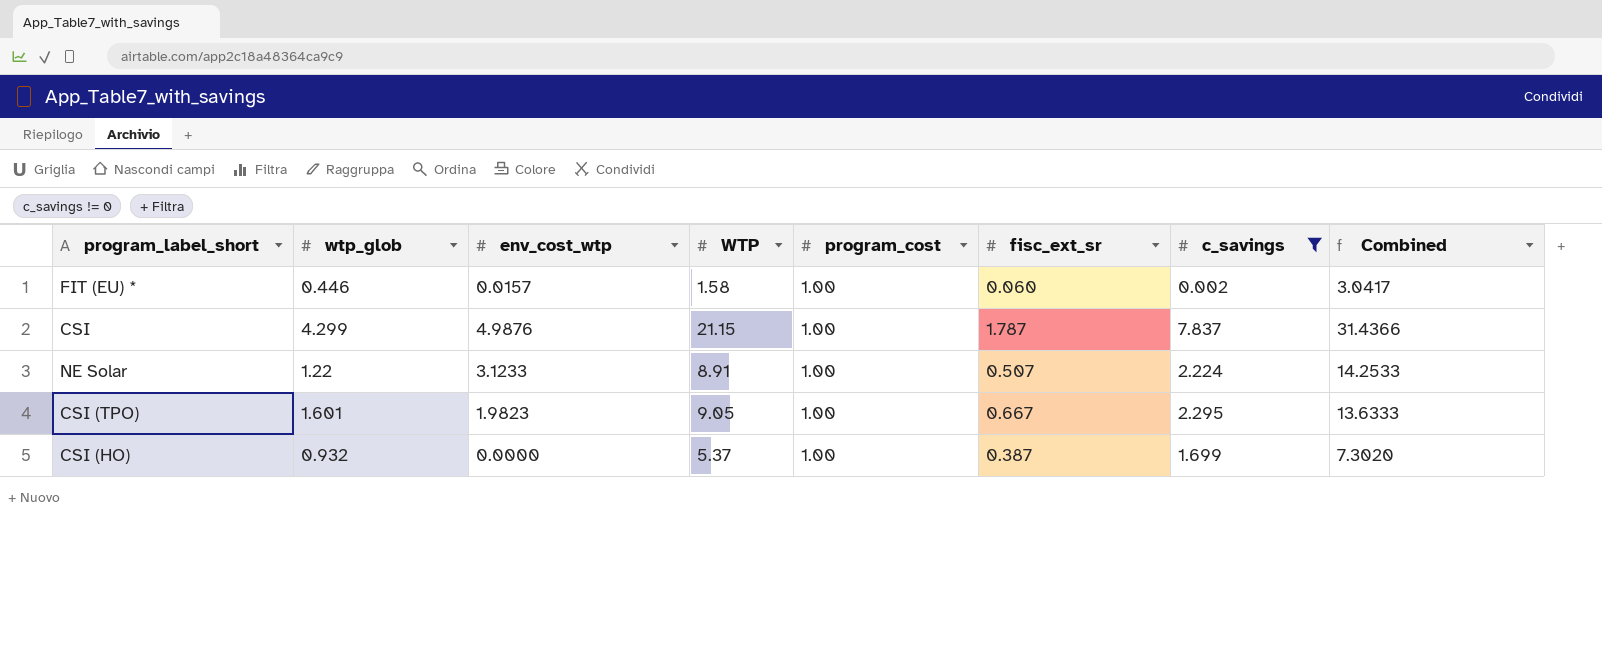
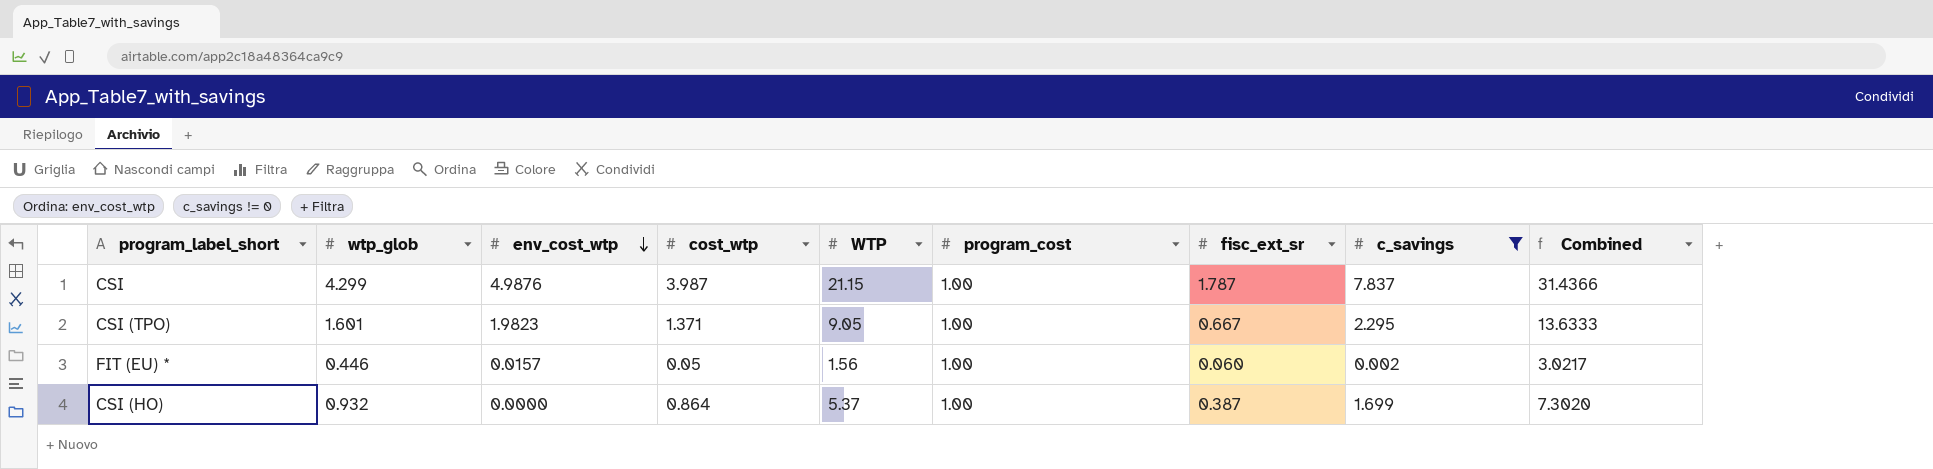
row order: none -> env_cost_wtp descending
column cost_wtp | position: none -> 4
row NE Solar: 1.22 | 3.1233 | 8.91 | 1.00 | 0.507 | 2.224 | 14.2533 -> none
FIT (EU) * | WTP: 1.58 -> 1.56
FIT (EU) * | Combined: 3.0417 -> 3.0217

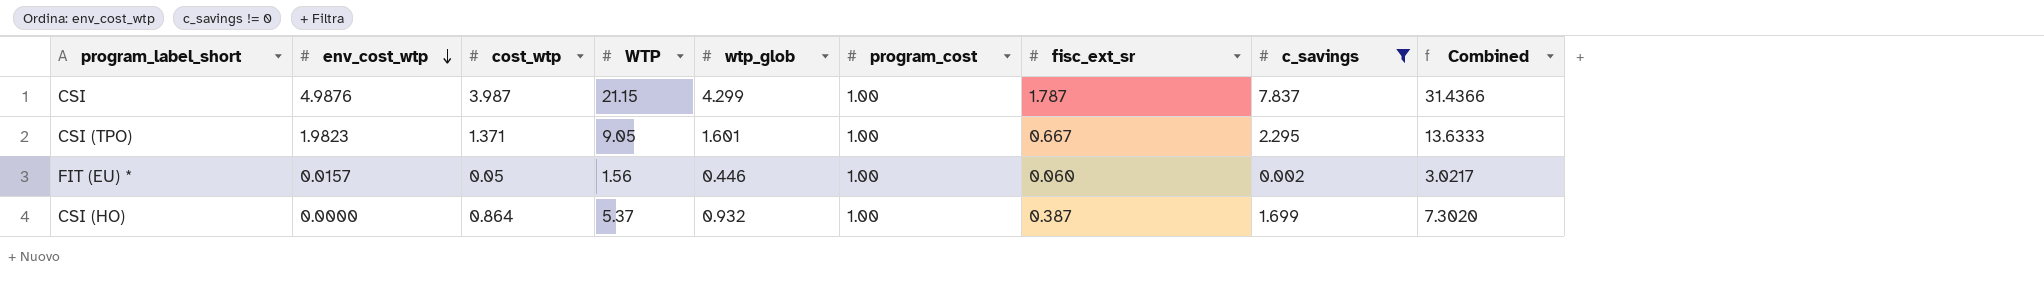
column wtp_glob | position: 2 -> 5

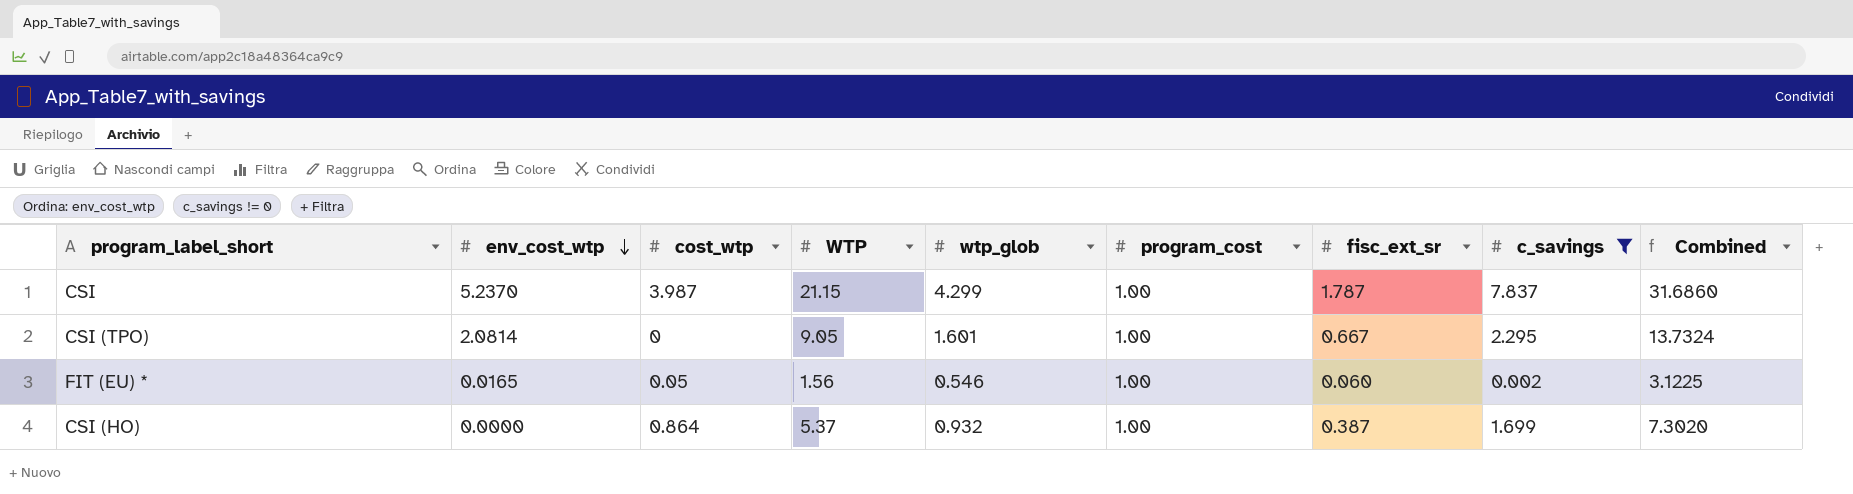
CSI | env_cost_wtp: 4.9876 -> 5.2370
CSI | Combined: 31.4366 -> 31.6860
CSI (TPO) | env_cost_wtp: 1.9823 -> 2.0814
CSI (TPO) | cost_wtp: 1.371 -> 0
CSI (TPO) | Combined: 13.6333 -> 13.7324
FIT (EU) * | env_cost_wtp: 0.0157 -> 0.0165
FIT (EU) * | wtp_glob: 0.446 -> 0.546
FIT (EU) * | Combined: 3.0217 -> 3.1225

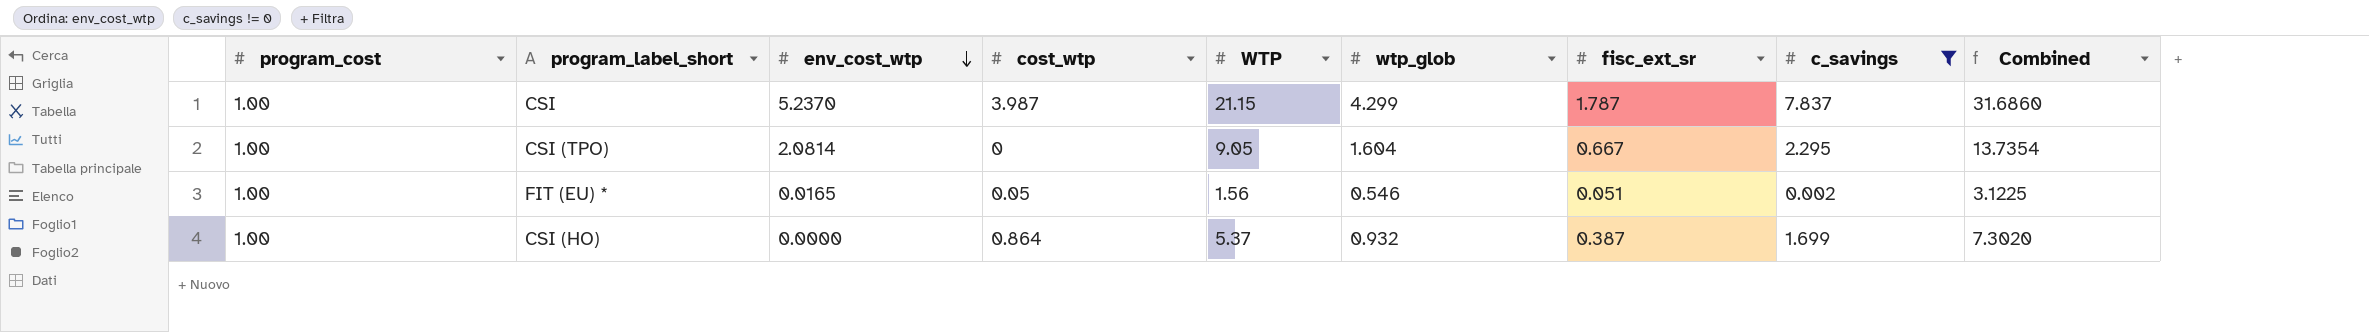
column program_cost | position: 6 -> 1
CSI (TPO) | wtp_glob: 1.601 -> 1.604
CSI (TPO) | Combined: 13.7324 -> 13.7354
FIT (EU) * | fisc_ext_sr: 0.060 -> 0.051

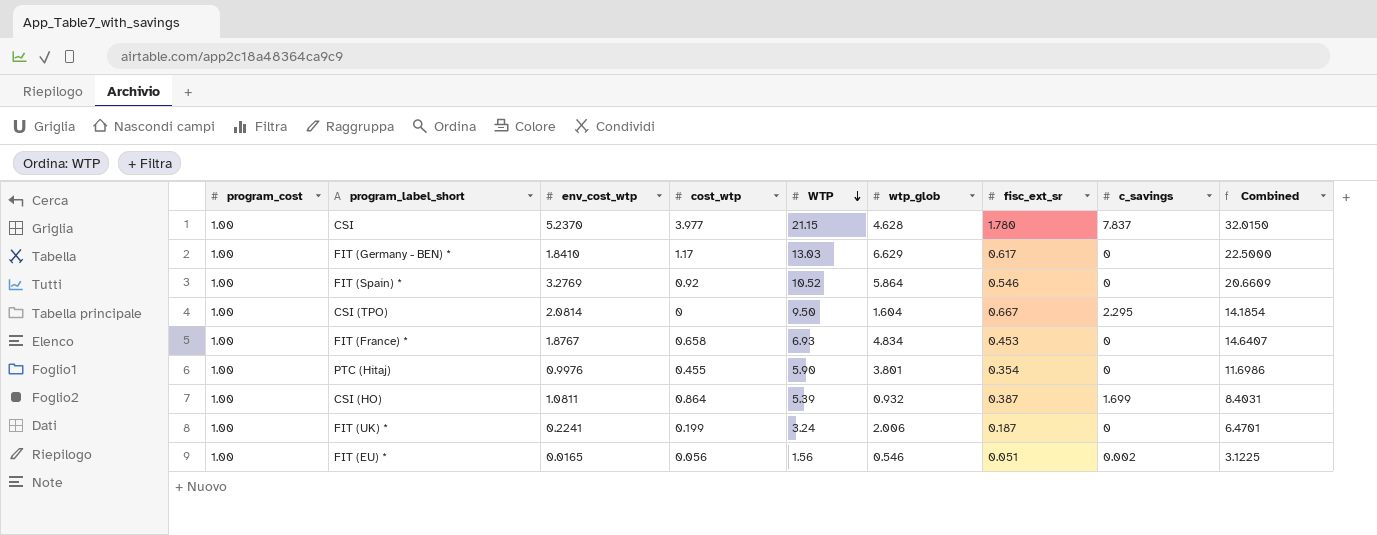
filter: c_savings != 0 -> none
row order: env_cost_wtp descending -> WTP descending
CSI | cost_wtp: 3.987 -> 3.977
CSI | wtp_glob: 4.299 -> 4.628
CSI | fisc_ext_sr: 1.787 -> 1.780
CSI | Combined: 31.6860 -> 32.0150
CSI (TPO) | WTP: 9.05 -> 9.50
CSI (TPO) | Combined: 13.7354 -> 14.1854
CSI (HO) | env_cost_wtp: 0.0000 -> 1.0811
CSI (HO) | WTP: 5.37 -> 5.39
CSI (HO) | Combined: 7.3020 -> 8.4031
FIT (EU) * | cost_wtp: 0.05 -> 0.056

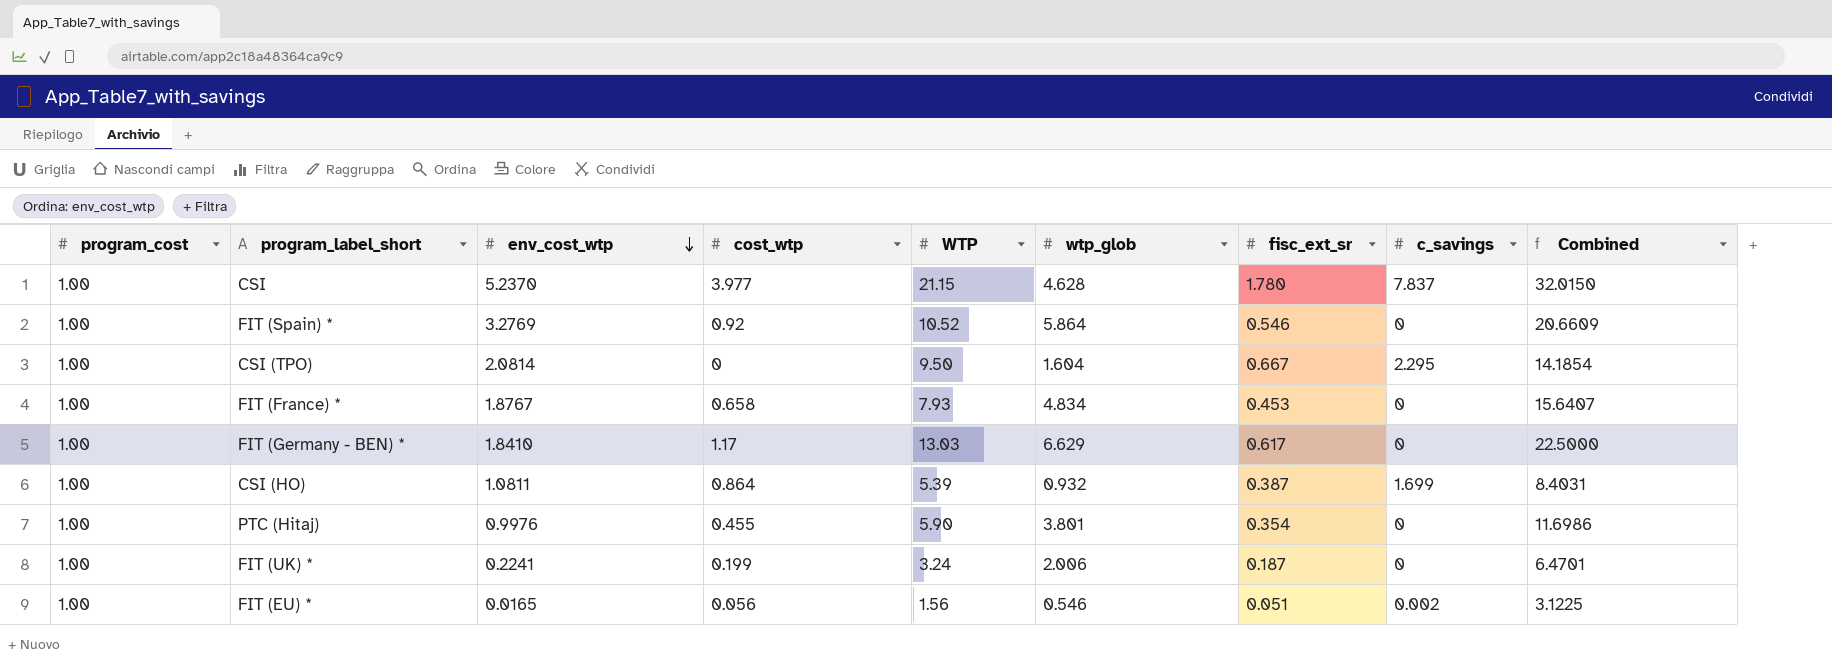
row order: WTP descending -> env_cost_wtp descending
FIT (France) * | WTP: 6.93 -> 7.93
FIT (France) * | Combined: 14.6407 -> 15.6407

